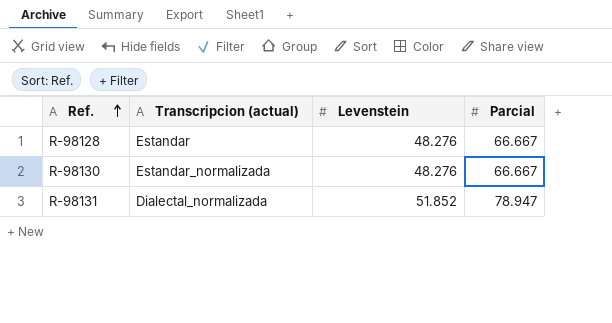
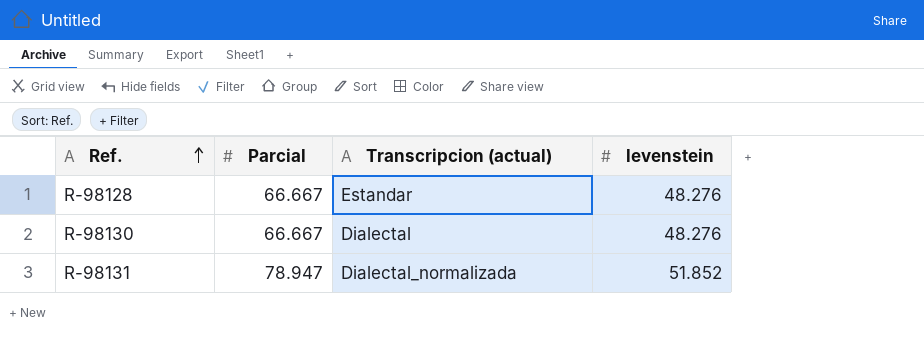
column Parcial | position: 4 -> 2
column name: Levenstein -> levenstein
R-98130 | Transcripcion (actual): Estandar_normalizada -> Dialectal

